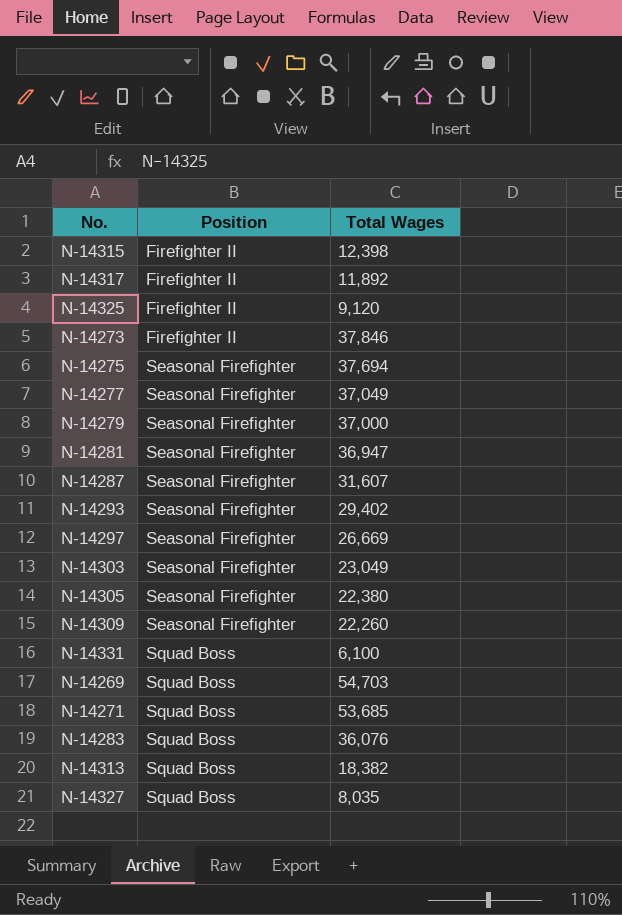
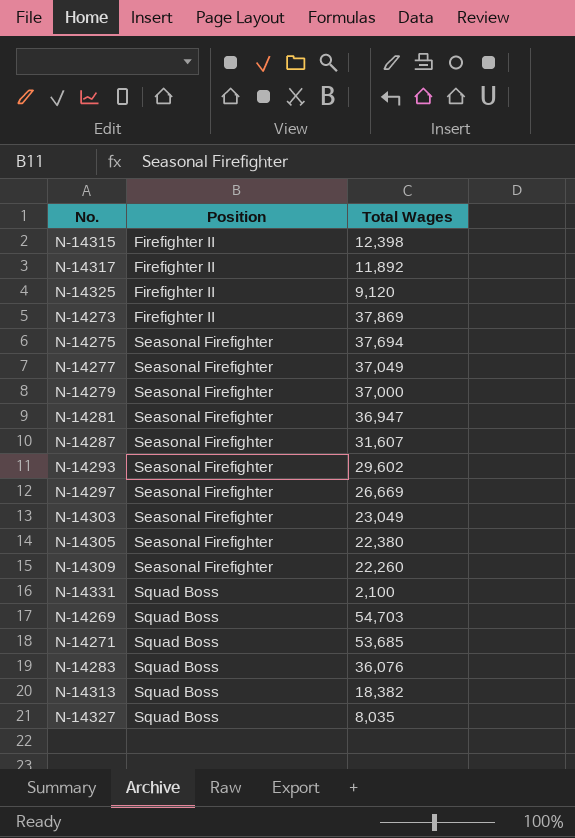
N-14273 | Total Wages: 37,846 -> 37,869
N-14293 | Total Wages: 29,402 -> 29,602
N-14331 | Total Wages: 6,100 -> 2,100

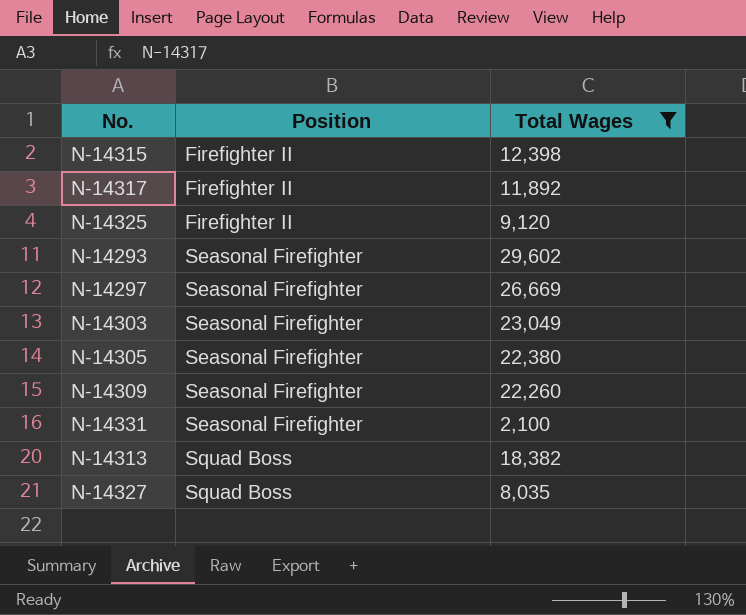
filter: none -> Total Wages <= 29,602
N-14331 | Position: Squad Boss -> Seasonal Firefighter

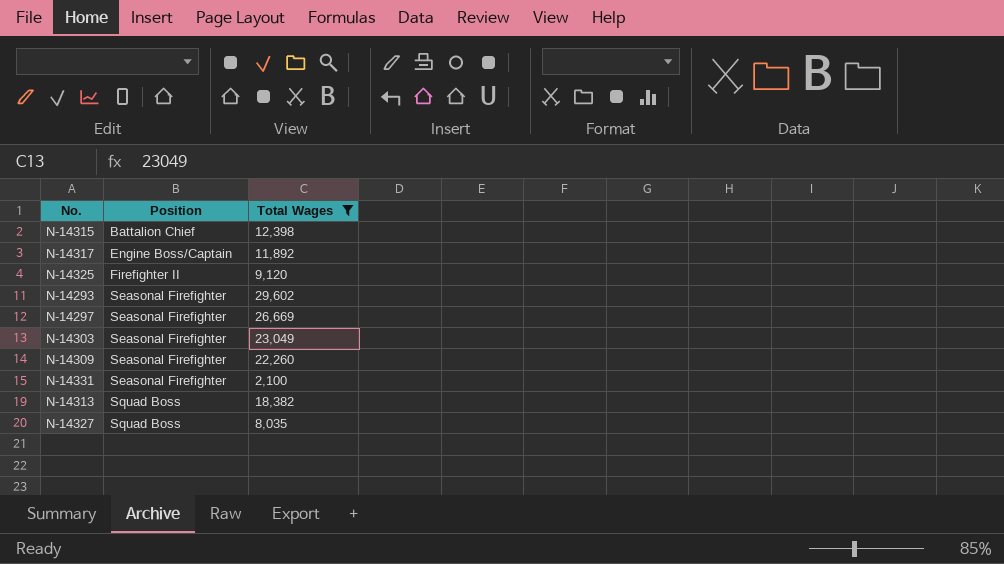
row N-14305: Seasonal Firefighter | 22,380 -> none
N-14315 | Position: Firefighter II -> Battalion Chief
N-14317 | Position: Firefighter II -> Engine Boss/Captain

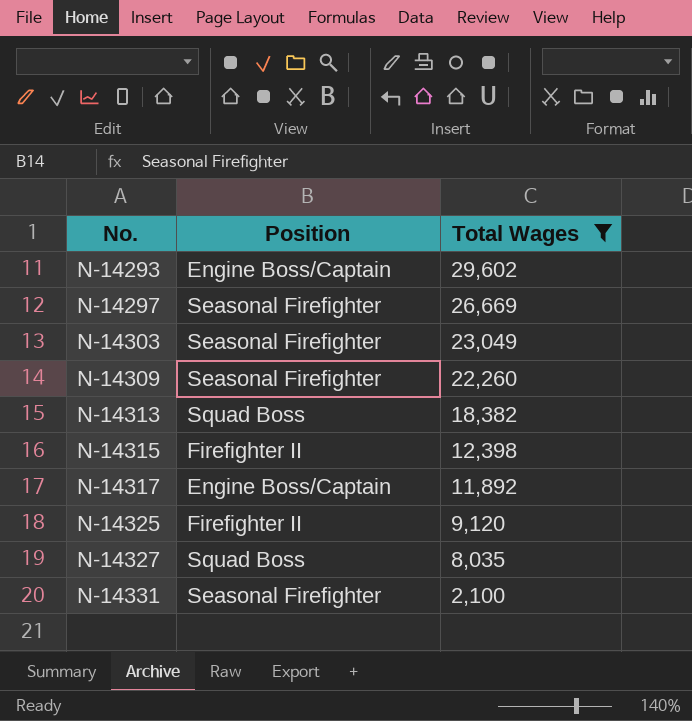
row order: Position ascending -> No. ascending
N-14293 | Position: Seasonal Firefighter -> Engine Boss/Captain
N-14315 | Position: Battalion Chief -> Firefighter II

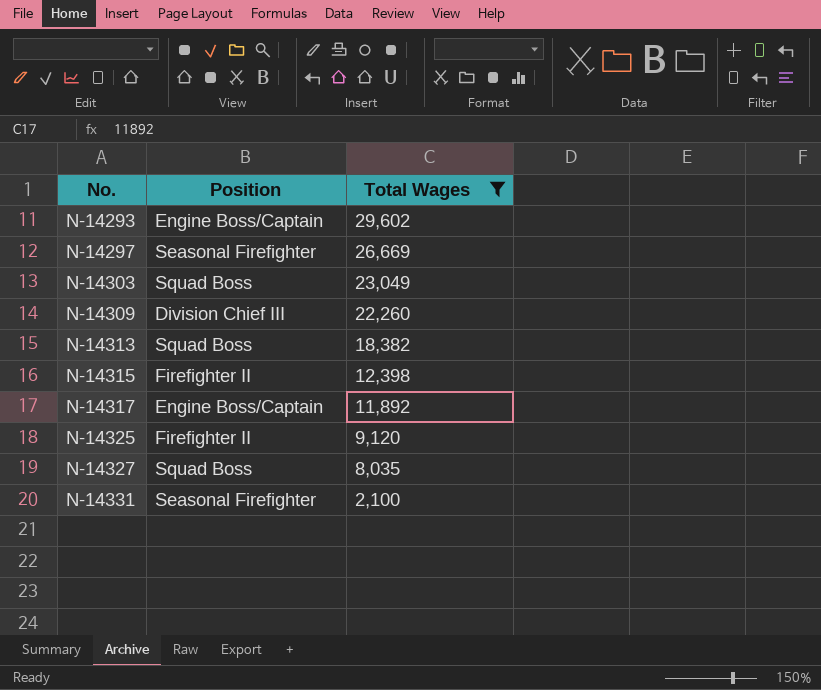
N-14303 | Position: Seasonal Firefighter -> Squad Boss
N-14309 | Position: Seasonal Firefighter -> Division Chief III

